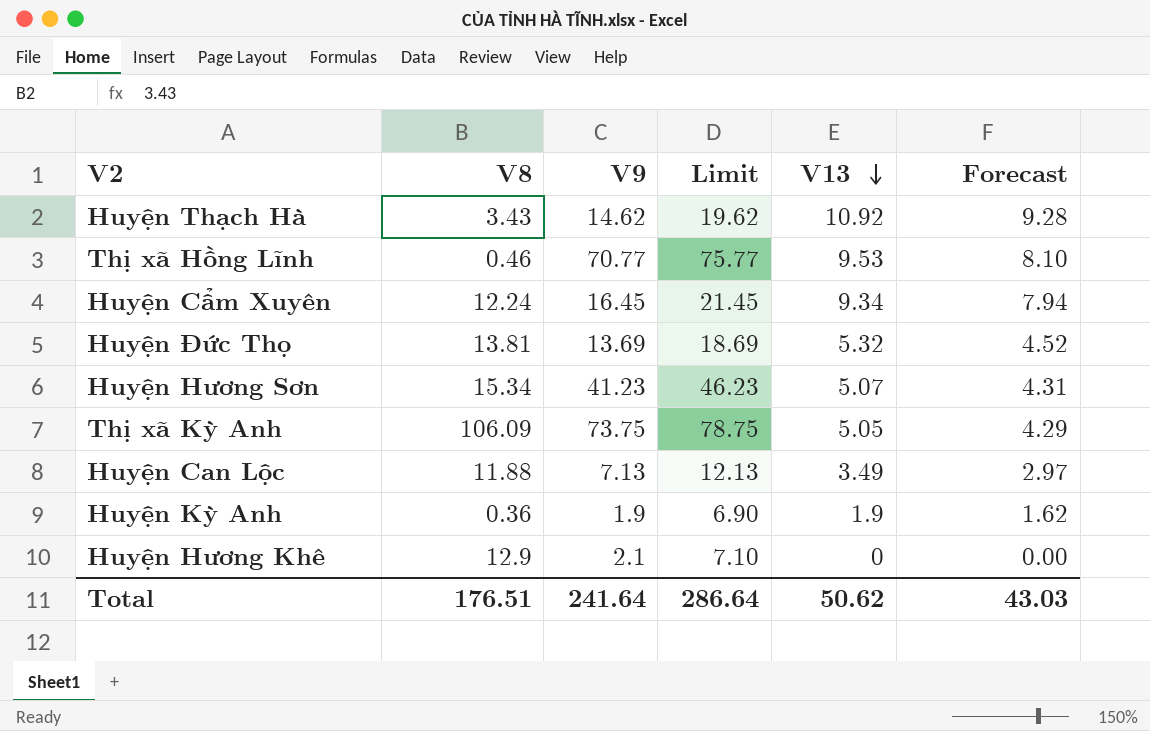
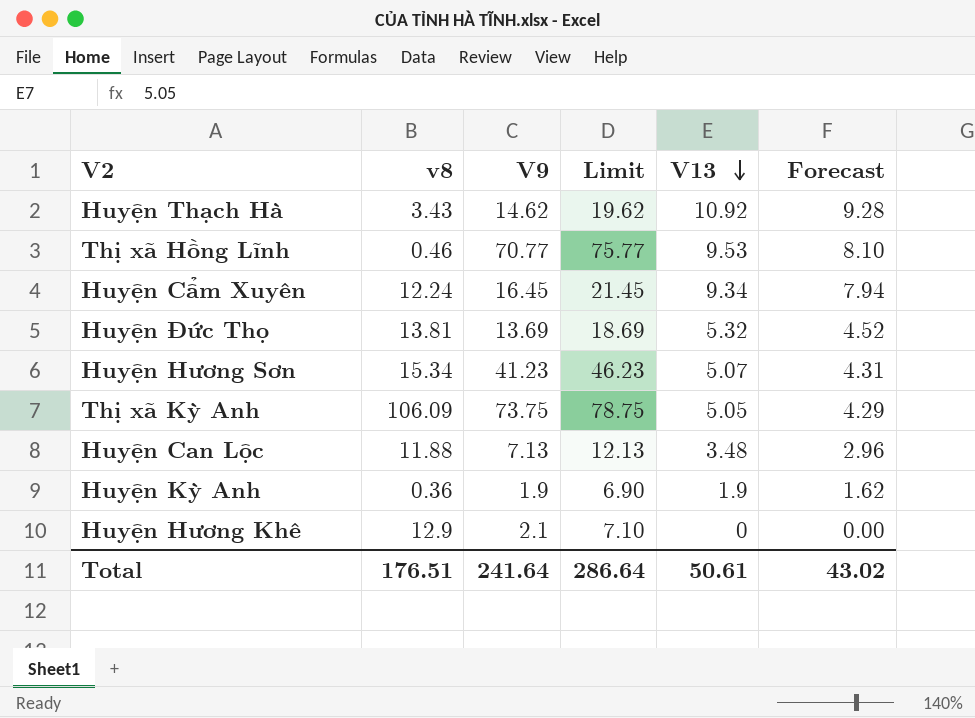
column name: V8 -> v8
Huyện Can Lộc | V13: 3.49 -> 3.48
Huyện Can Lộc | Forecast: 2.97 -> 2.96
Total | V13: 50.62 -> 50.61
Total | Forecast: 43.03 -> 43.02

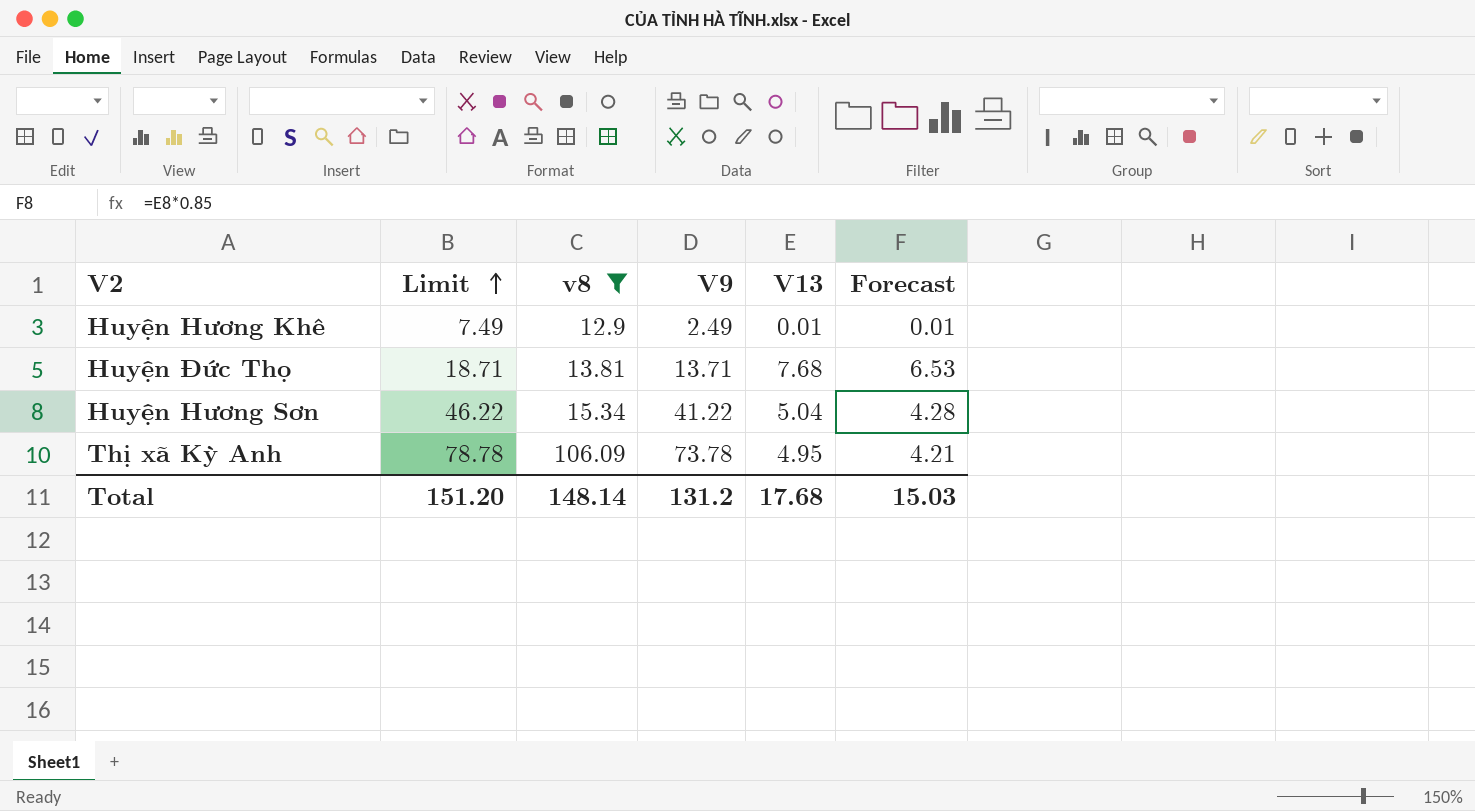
filter: none -> v8 >= 12.9
row order: V13 descending -> Limit ascending
column Limit | position: 4 -> 2
Huyện Hương Khê | Limit: 7.10 -> 7.49
Huyện Hương Khê | V9: 2.1 -> 2.49
Huyện Hương Khê | V13: 0 -> 0.01
Huyện Hương Khê | Forecast: 0.00 -> 0.01
Huyện Đức Thọ | Limit: 18.69 -> 18.71
Huyện Đức Thọ | V9: 13.69 -> 13.71
Huyện Đức Thọ | V13: 5.32 -> 7.68
Huyện Đức Thọ | Forecast: 4.52 -> 6.53
Huyện Hương Sơn | Limit: 46.23 -> 46.22
Huyện Hương Sơn | V9: 41.23 -> 41.22
Huyện Hương Sơn | V13: 5.07 -> 5.04
Huyện Hương Sơn | Forecast: 4.31 -> 4.28
Thị xã Kỳ Anh | Limit: 78.75 -> 78.78
Thị xã Kỳ Anh | V9: 73.75 -> 73.78
Thị xã Kỳ Anh | V13: 5.05 -> 4.95
Thị xã Kỳ Anh | Forecast: 4.29 -> 4.21
Total | Limit: 286.64 -> 151.20
Total | v8: 176.51 -> 148.14
Total | V9: 241.64 -> 131.2
Total | V13: 50.61 -> 17.68
Total | Forecast: 43.02 -> 15.03

